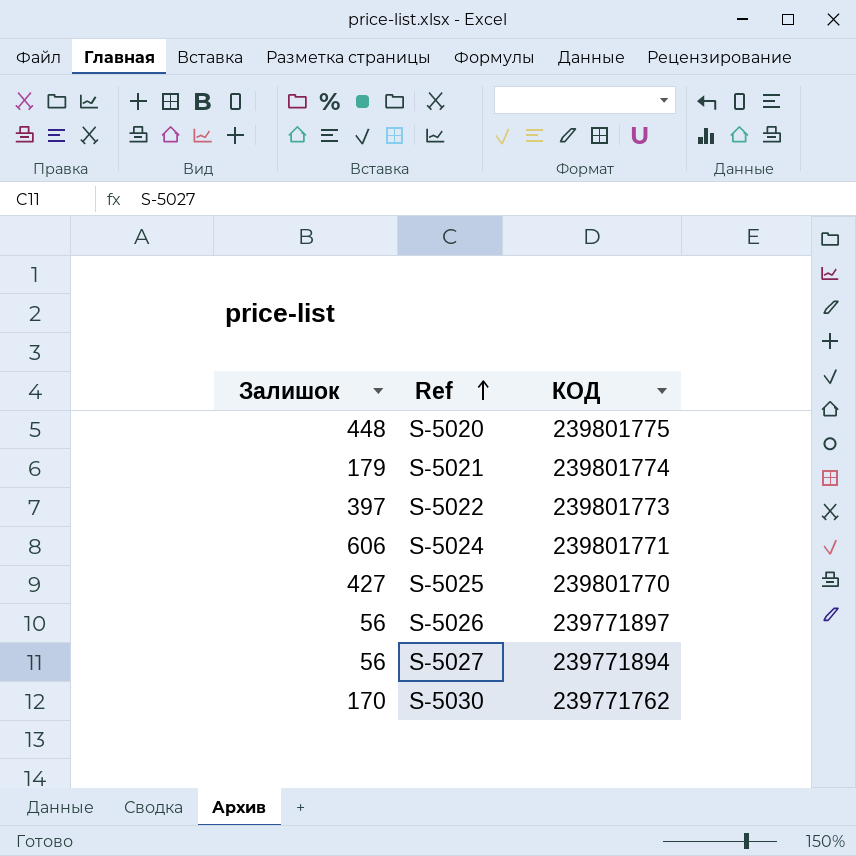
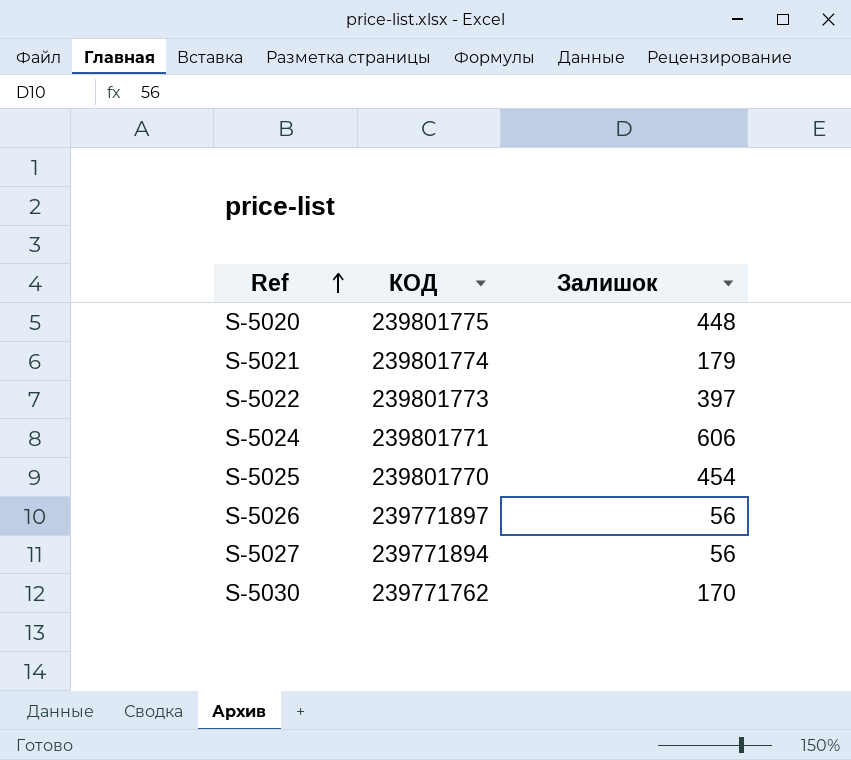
column Залишок | position: 1 -> 3
S-5025 | Залишок: 427 -> 454

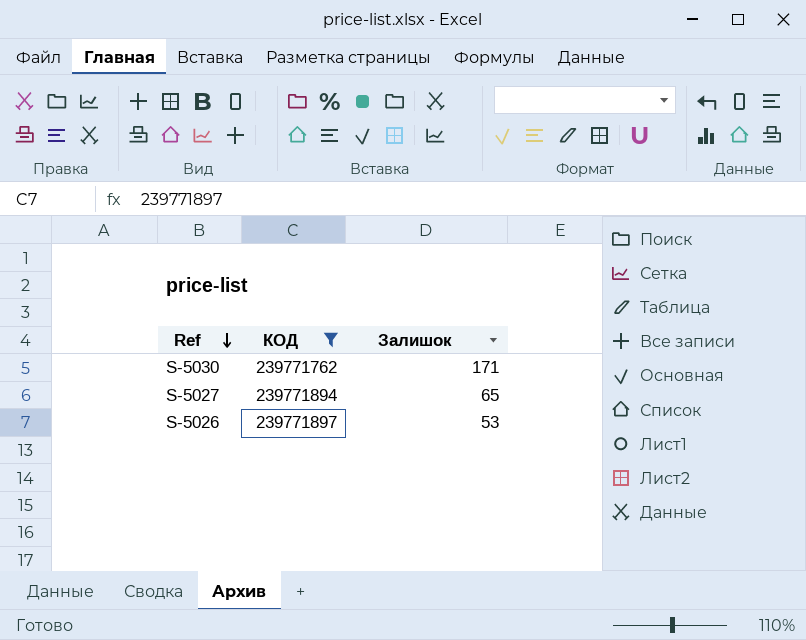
filter: none -> КОД <= 239771897
row order: Ref ascending -> Ref descending
S-5030 | Залишок: 170 -> 171
S-5027 | Залишок: 56 -> 65
S-5026 | Залишок: 56 -> 53

